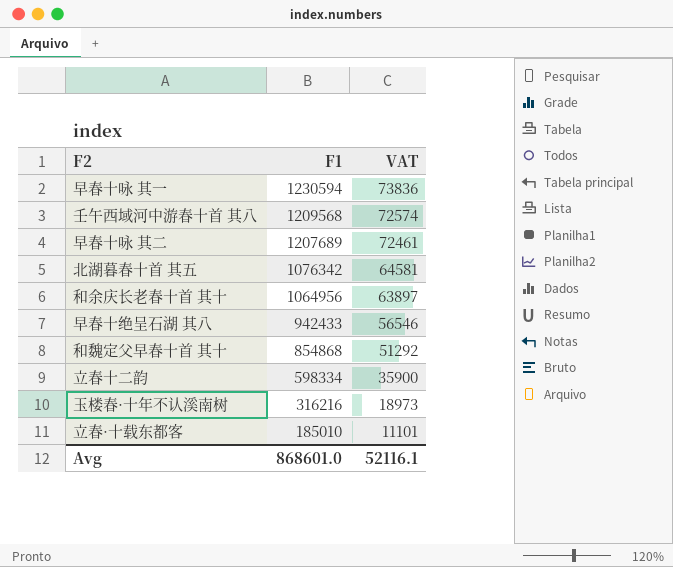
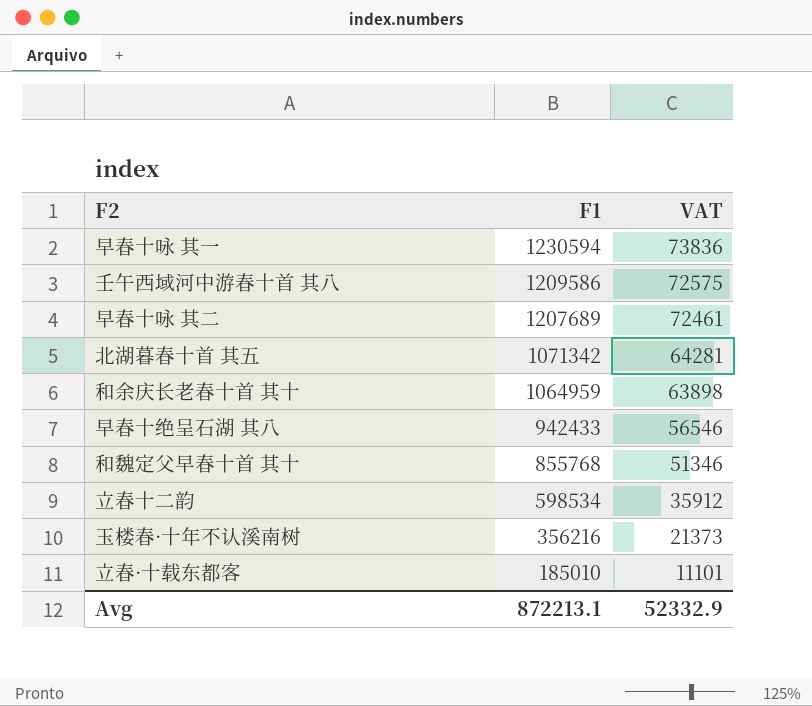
壬午西域河中游春十首 其八 | F1: 1209568 -> 1209586
壬午西域河中游春十首 其八 | VAT: 72574 -> 72575
北湖暮春十首 其五 | F1: 1076342 -> 1071342
北湖暮春十首 其五 | VAT: 64581 -> 64281
和余庆长老春十首 其十 | F1: 1064956 -> 1064959
和余庆长老春十首 其十 | VAT: 63897 -> 63898
和魏定父早春十首 其十 | F1: 854868 -> 855768
和魏定父早春十首 其十 | VAT: 51292 -> 51346
立春十二韵 | F1: 598334 -> 598534
立春十二韵 | VAT: 35900 -> 35912
玉楼春·十年不认溪南树 | F1: 316216 -> 356216
玉楼春·十年不认溪南树 | VAT: 18973 -> 21373
Avg | F1: 868601.0 -> 872213.1
Avg | VAT: 52116.1 -> 52332.9

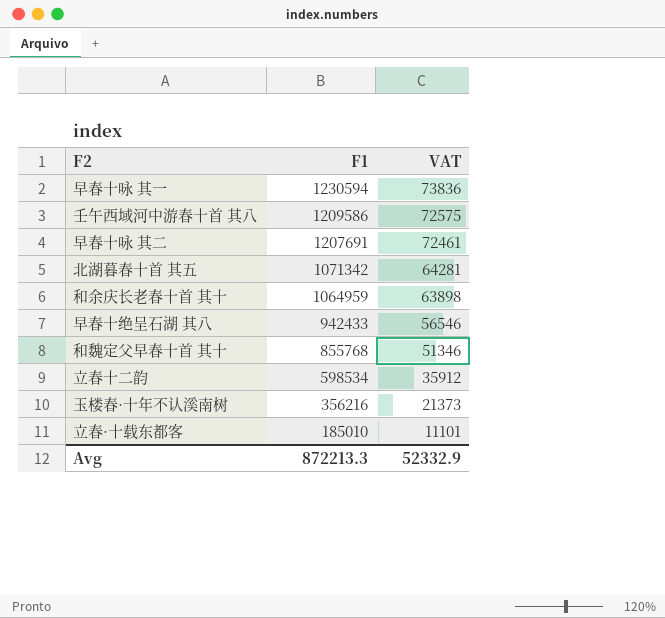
早春十咏 其二 | F1: 1207689 -> 1207691
Avg | F1: 872213.1 -> 872213.3

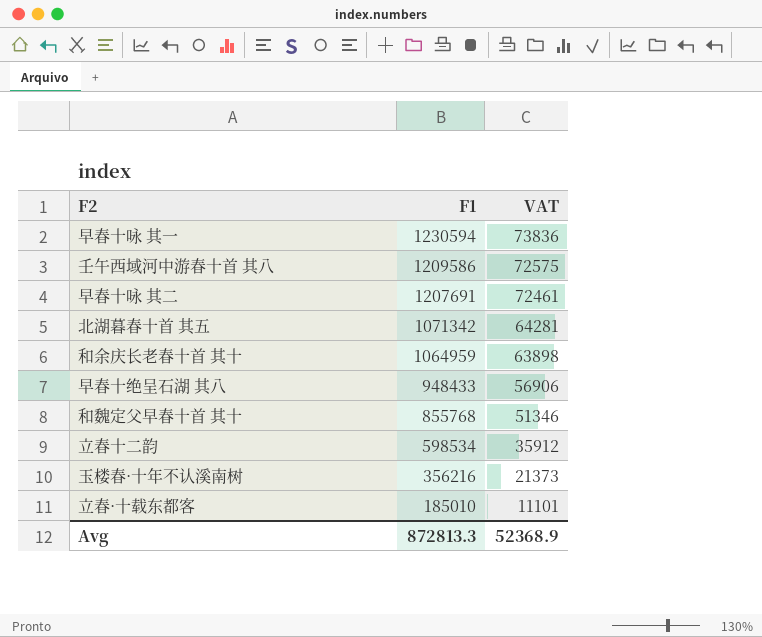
早春十绝呈石湖 其八 | F1: 942433 -> 948433
早春十绝呈石湖 其八 | VAT: 56546 -> 56906
Avg | F1: 872213.3 -> 872813.3
Avg | VAT: 52332.9 -> 52368.9

